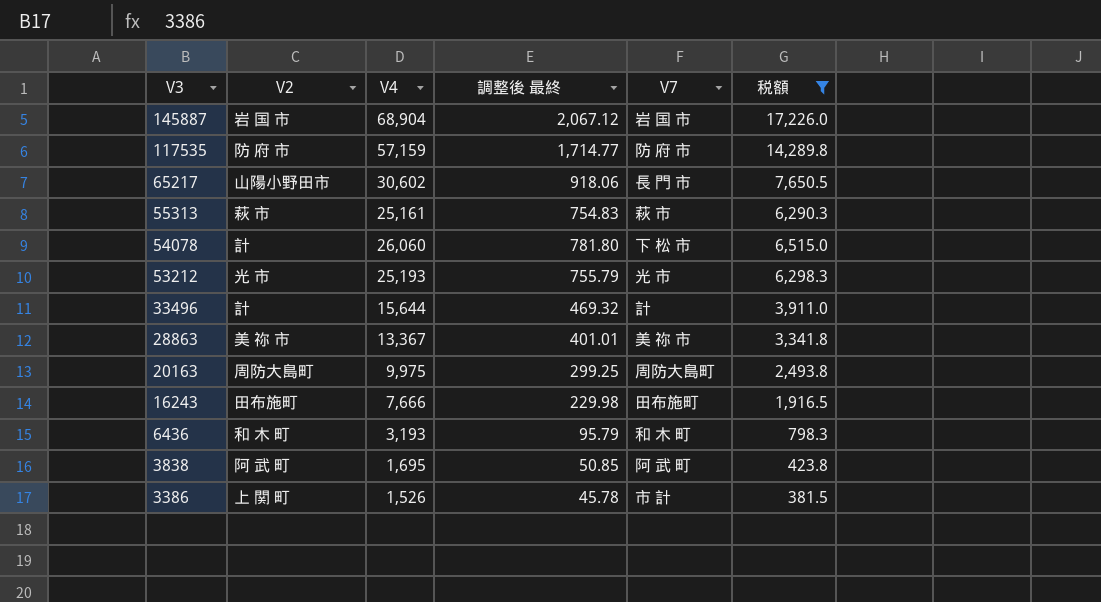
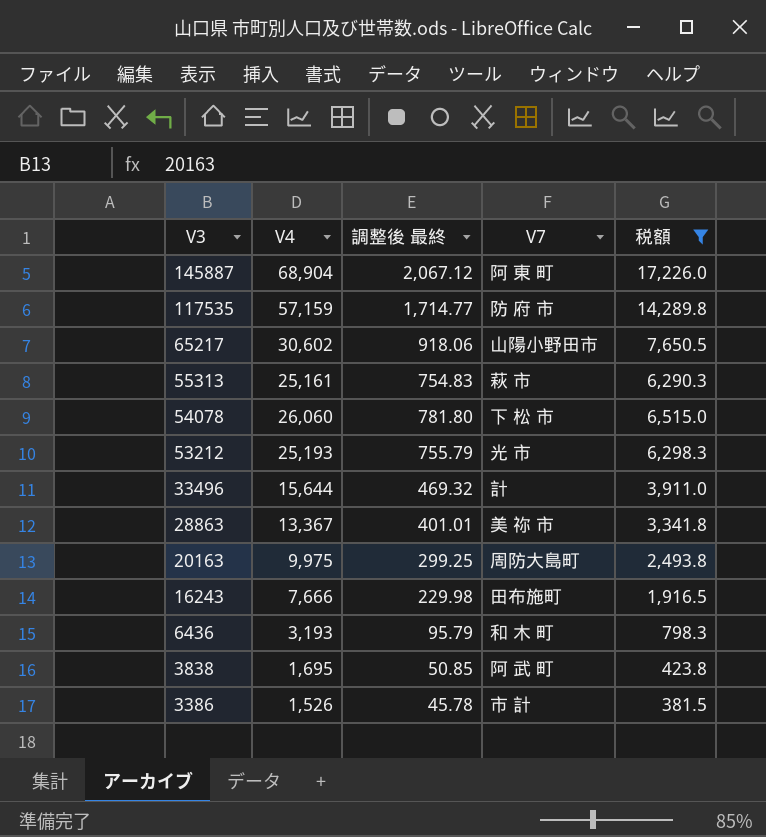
column V2 | position: 2 -> none
145887 | V7: 岩 国 市 -> 阿 東 町
65217 | V7: 長 門 市 -> 山陽小野田市

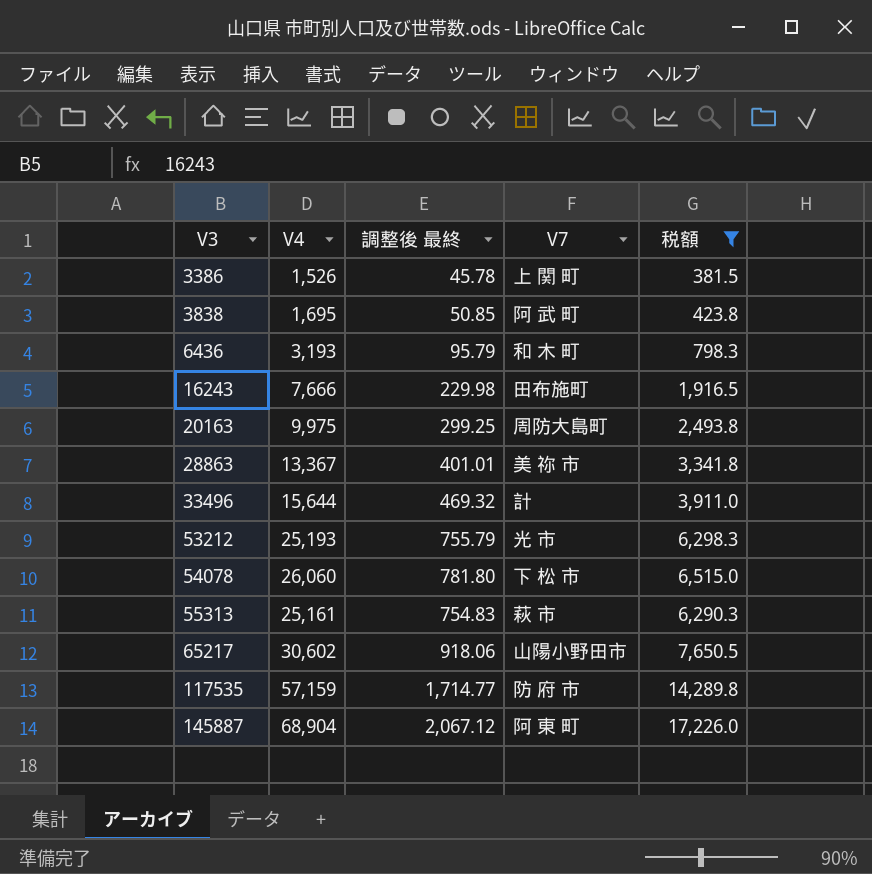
row order: V3 descending -> V3 ascending
3386 | V7: 市 計 -> 上 関 町

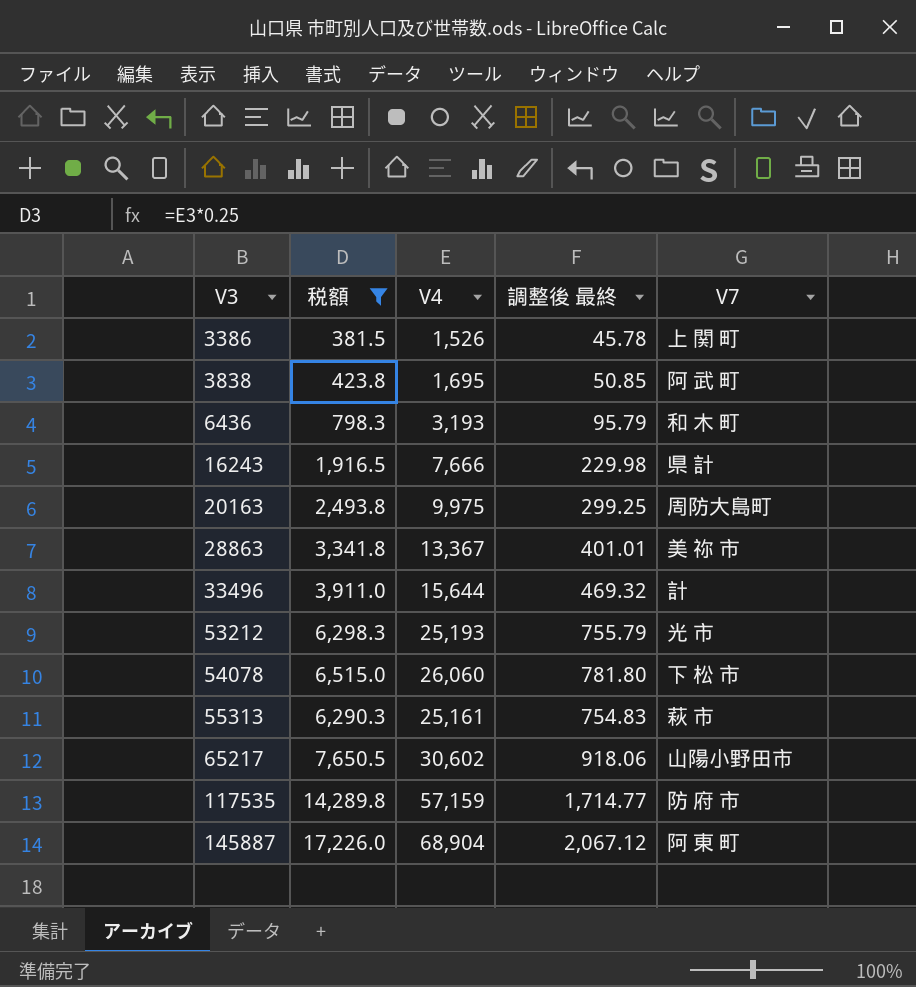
column 税額 | position: 5 -> 2
16243 | V7: 田布施町 -> 県 計

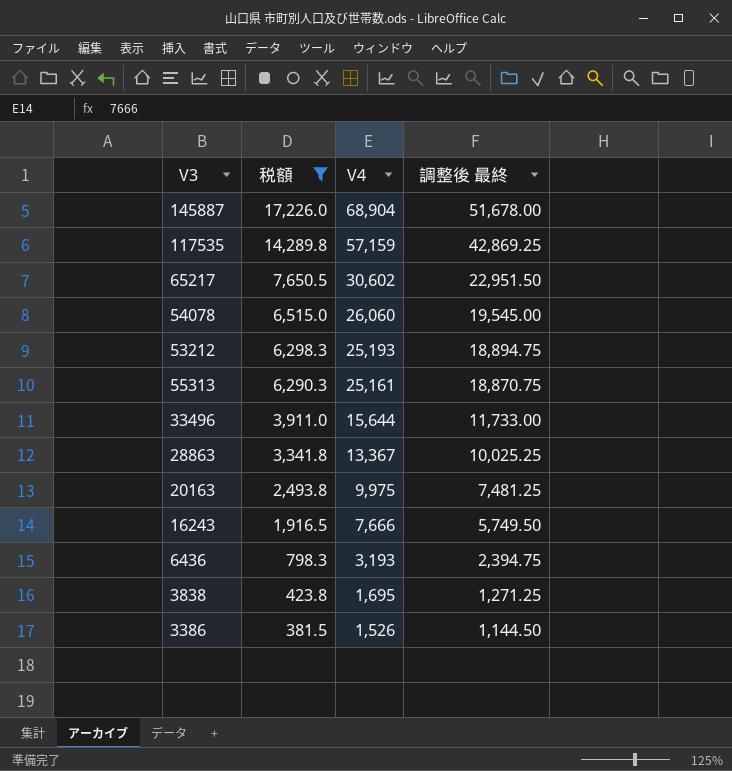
row order: V3 ascending -> 税額 descending
column V7 | position: 5 -> none
column 調整後 最終 | formula: [V4] * 0.03 -> [V4] * 0.75

